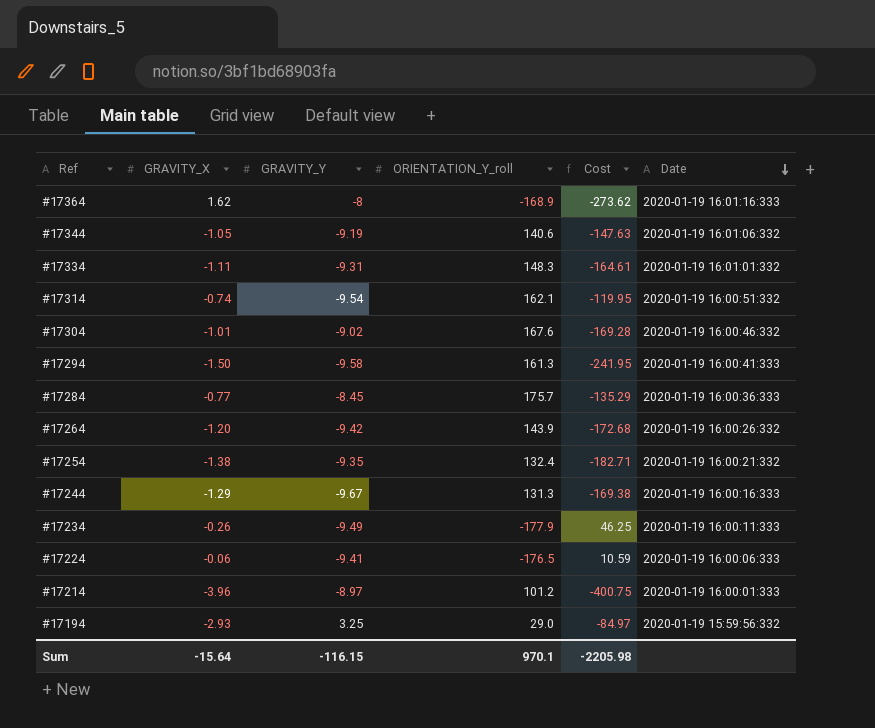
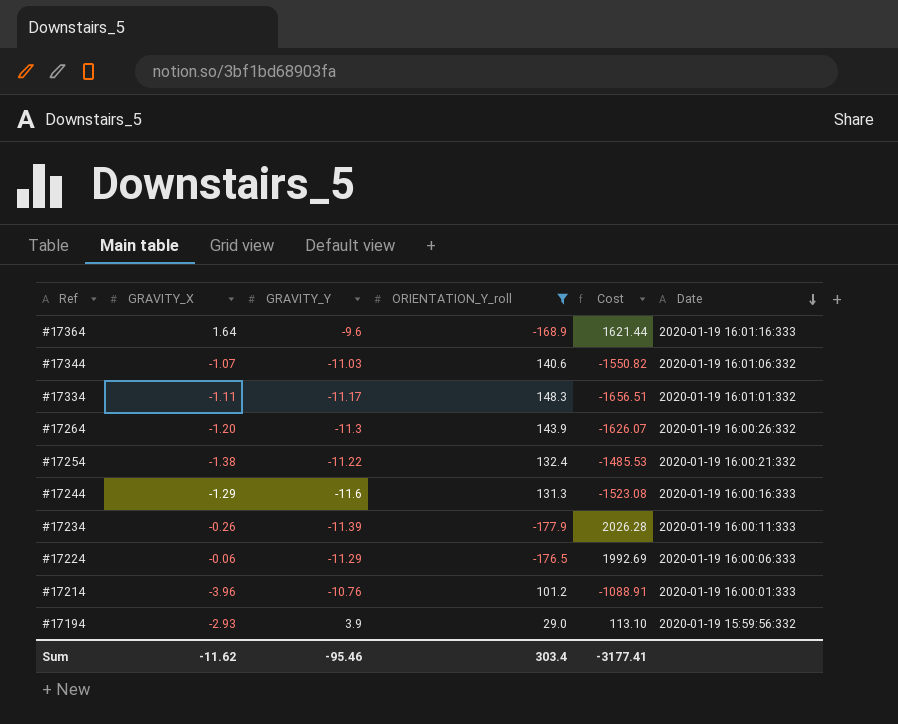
filter: none -> ORIENTATION_Y_roll <= 148.3
column Cost | formula: [GRAVITY_X] * [ORIENTATION_Y_roll] -> [GRAVITY_Y] * [ORIENTATION_Y_roll]
#17364 | GRAVITY_X: 1.62 -> 1.64
#17364 | GRAVITY_Y: -8 -> -9.6
#17344 | GRAVITY_X: -1.05 -> -1.07
#17344 | GRAVITY_Y: -9.19 -> -11.03
#17334 | GRAVITY_Y: -9.31 -> -11.17
#17264 | GRAVITY_Y: -9.42 -> -11.3
#17254 | GRAVITY_Y: -9.35 -> -11.22
#17244 | GRAVITY_Y: -9.67 -> -11.6
#17234 | GRAVITY_Y: -9.49 -> -11.39
#17224 | GRAVITY_Y: -9.41 -> -11.29
#17214 | GRAVITY_Y: -8.97 -> -10.76
#17194 | GRAVITY_Y: 3.25 -> 3.9
Sum | GRAVITY_X: -15.64 -> -11.62
Sum | GRAVITY_Y: -116.15 -> -95.46
Sum | ORIENTATION_Y_roll: 970.1 -> 303.4
Sum | Cost: -2205.98 -> -3177.41

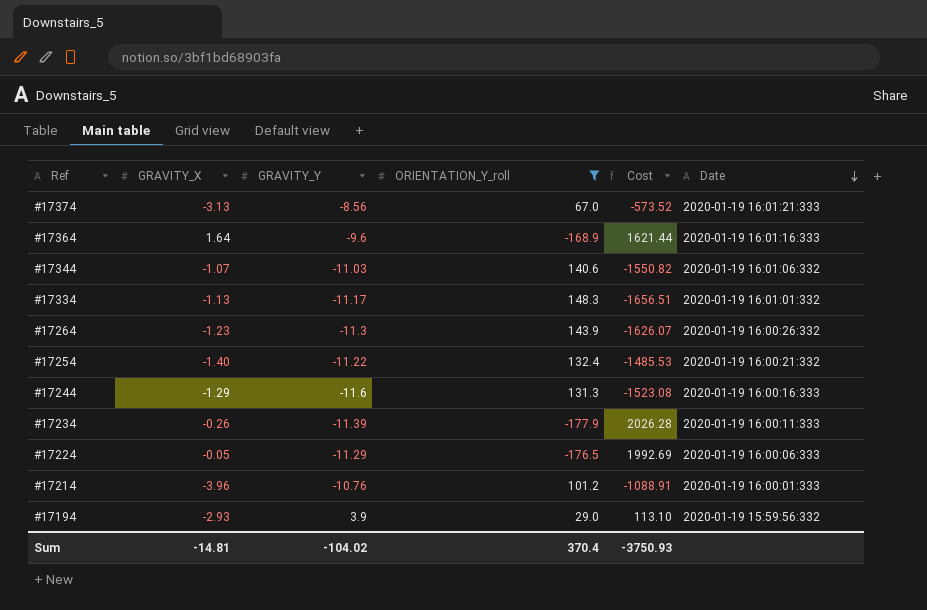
row #17374: none -> -3.13 | -8.56 | 67.0 | -573.52 | 2020-01-19 16:01:21:333
#17334 | GRAVITY_X: -1.11 -> -1.13
#17264 | GRAVITY_X: -1.20 -> -1.23
#17254 | GRAVITY_X: -1.38 -> -1.40
#17224 | GRAVITY_X: -0.06 -> -0.05
Sum | GRAVITY_X: -11.62 -> -14.81
Sum | GRAVITY_Y: -95.46 -> -104.02
Sum | ORIENTATION_Y_roll: 303.4 -> 370.4
Sum | Cost: -3177.41 -> -3750.93

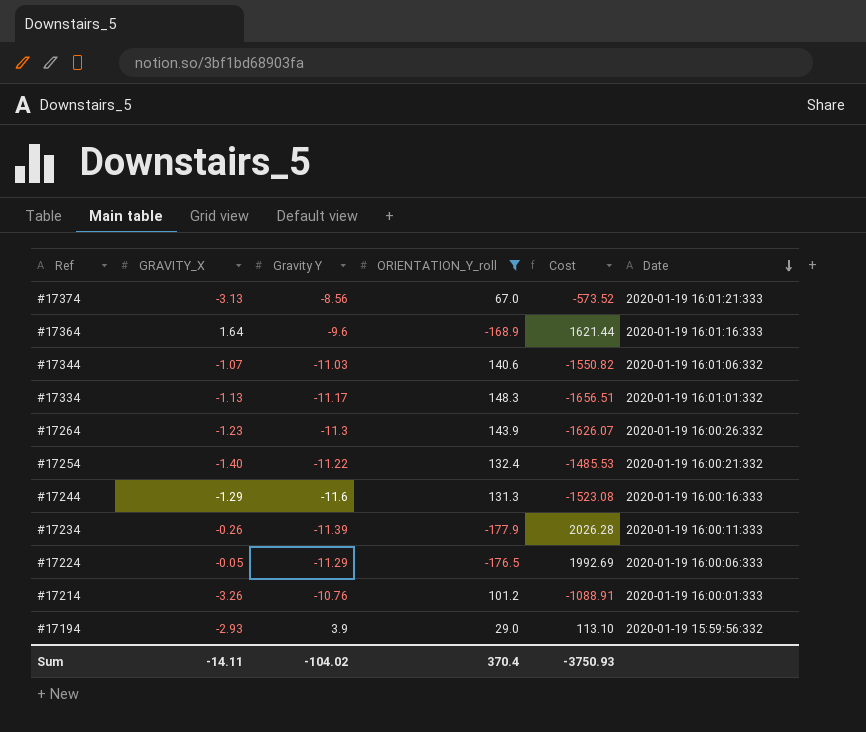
column name: GRAVITY_Y -> Gravity Y
#17214 | GRAVITY_X: -3.96 -> -3.26
Sum | GRAVITY_X: -14.81 -> -14.11

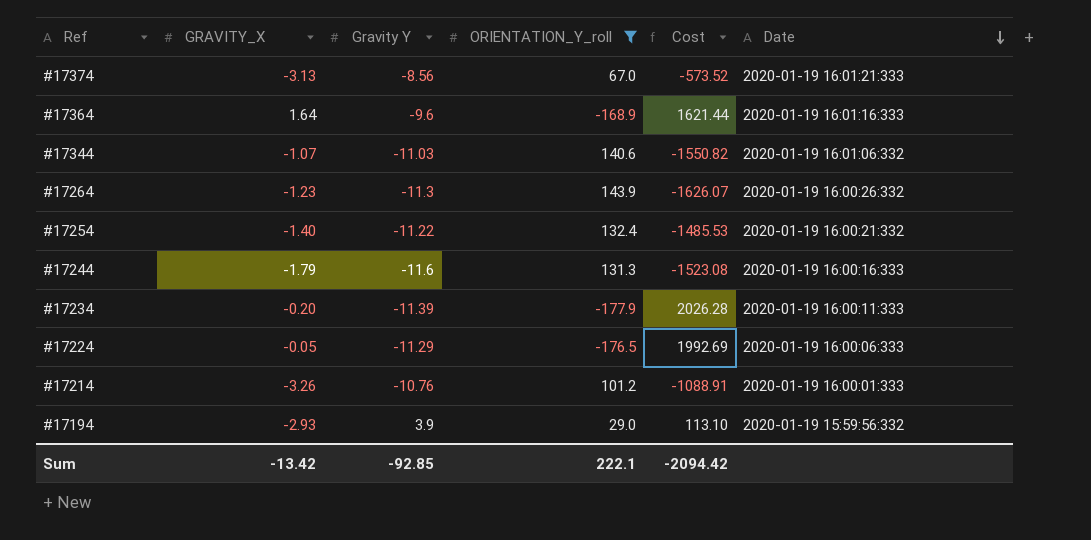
row #17334: -1.13 | -11.17 | 148.3 | -1656.51 | 2020-01-19 16:01:01:332 -> none
#17244 | GRAVITY_X: -1.29 -> -1.79
#17234 | GRAVITY_X: -0.26 -> -0.20
Sum | GRAVITY_X: -14.11 -> -13.42
Sum | Gravity Y: -104.02 -> -92.85
Sum | ORIENTATION_Y_roll: 370.4 -> 222.1
Sum | Cost: -3750.93 -> -2094.42

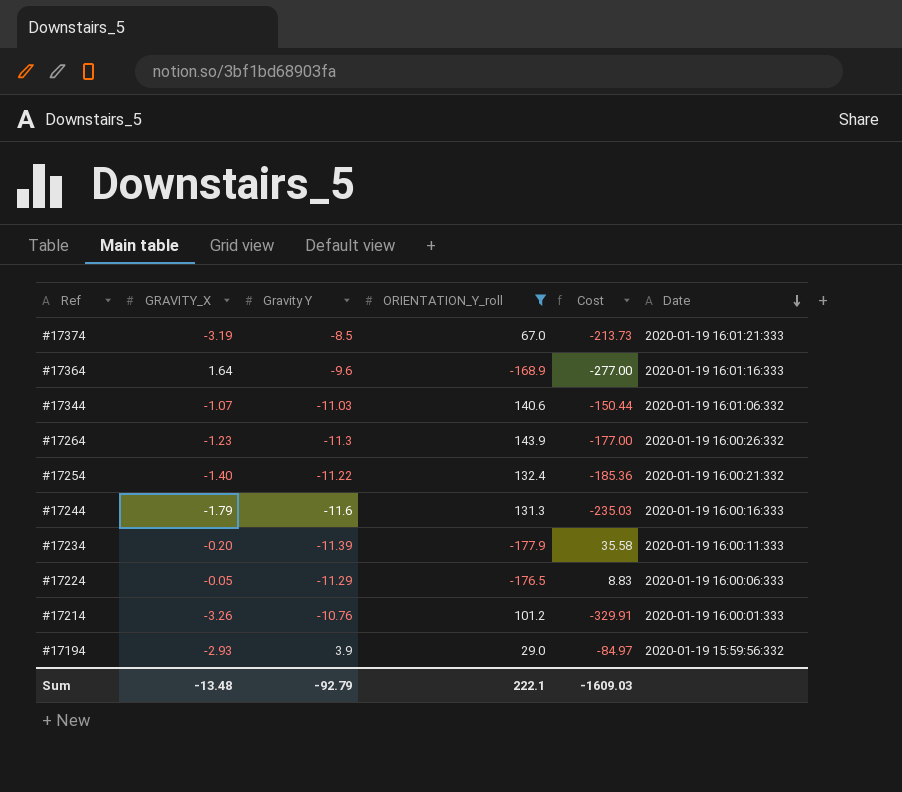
column Cost | formula: [Gravity Y] * [ORIENTATION_Y_roll] -> [GRAVITY_X] * [ORIENTATION_Y_roll]
#17374 | GRAVITY_X: -3.13 -> -3.19
#17374 | Gravity Y: -8.56 -> -8.5
Sum | GRAVITY_X: -13.42 -> -13.48
Sum | Gravity Y: -92.85 -> -92.79
Sum | Cost: -2094.42 -> -1609.03

